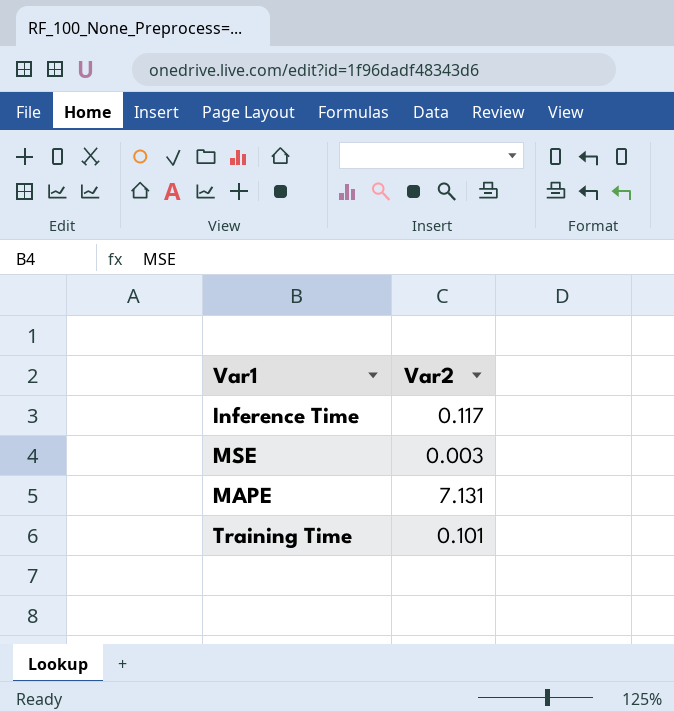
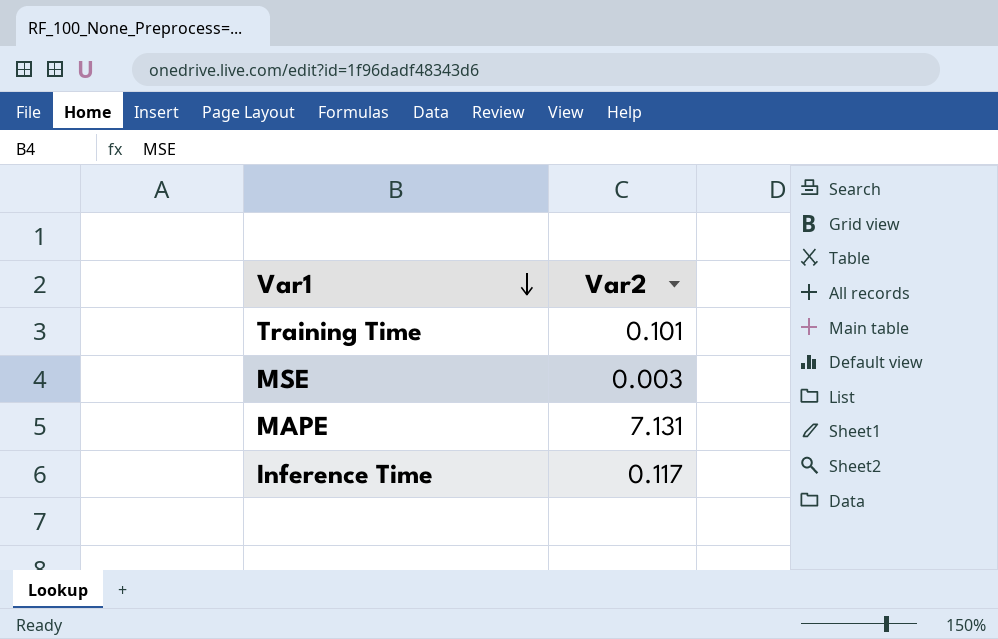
row order: none -> Var1 descending

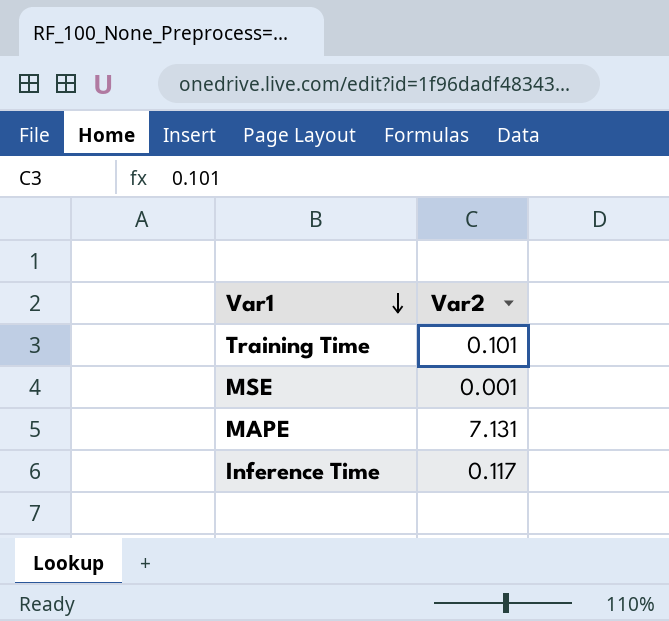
MSE | Var2: 0.003 -> 0.001

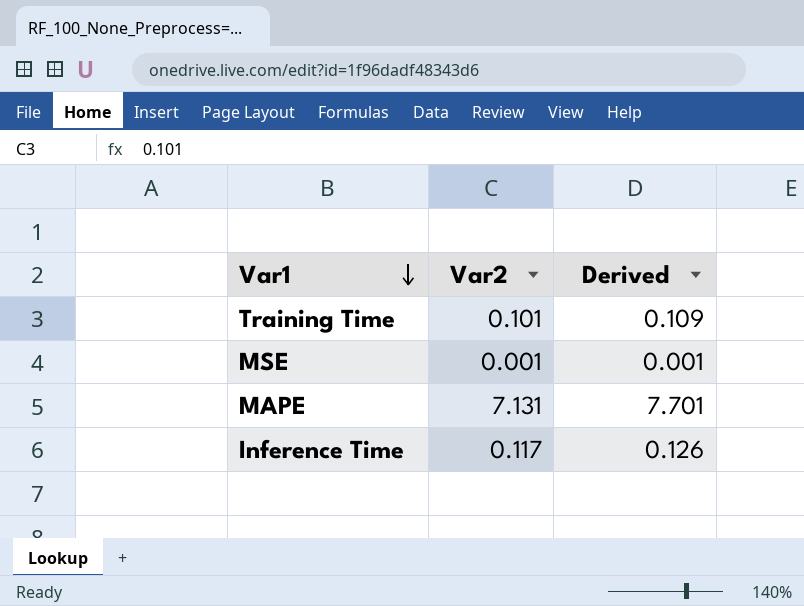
column Derived | formula: none -> [Var2] * 1.08

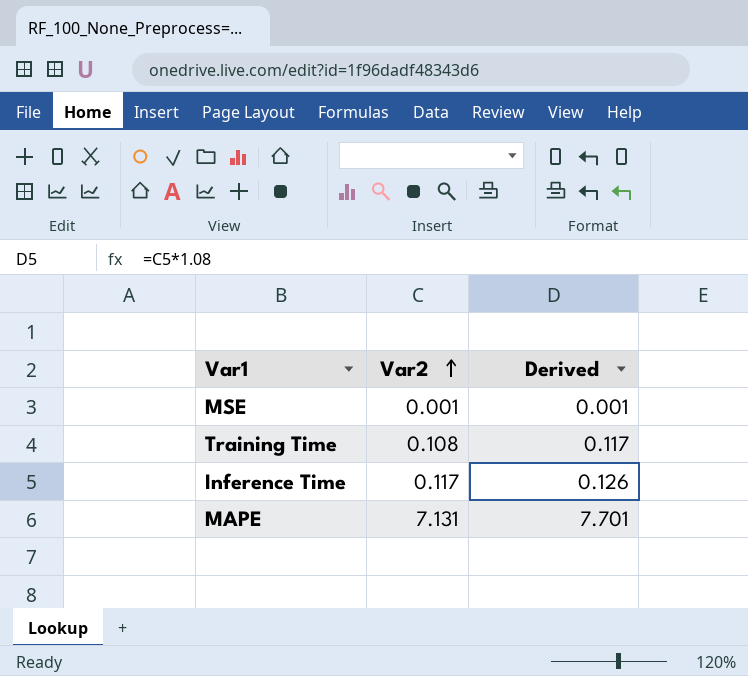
row order: Var1 descending -> Var2 ascending
Training Time | Var2: 0.101 -> 0.108
Training Time | Derived: 0.109 -> 0.117

